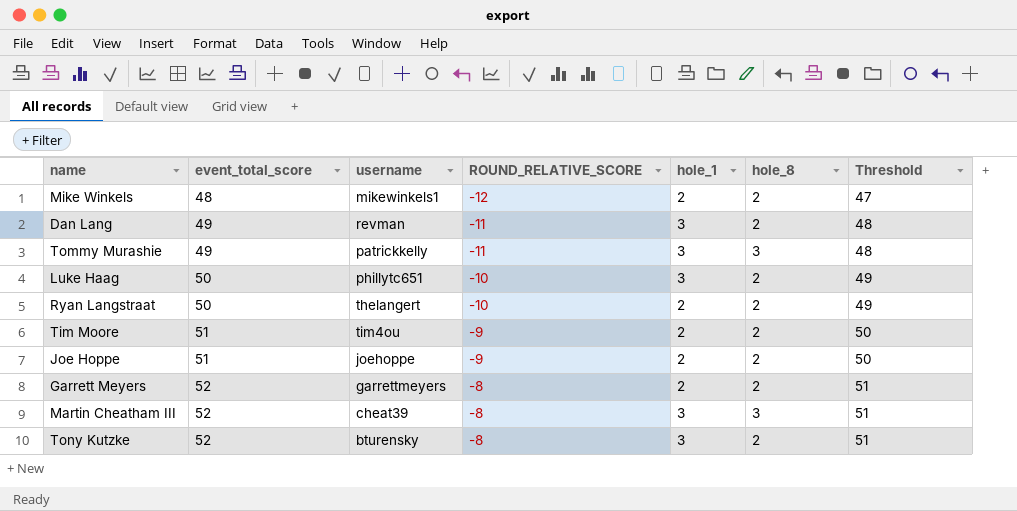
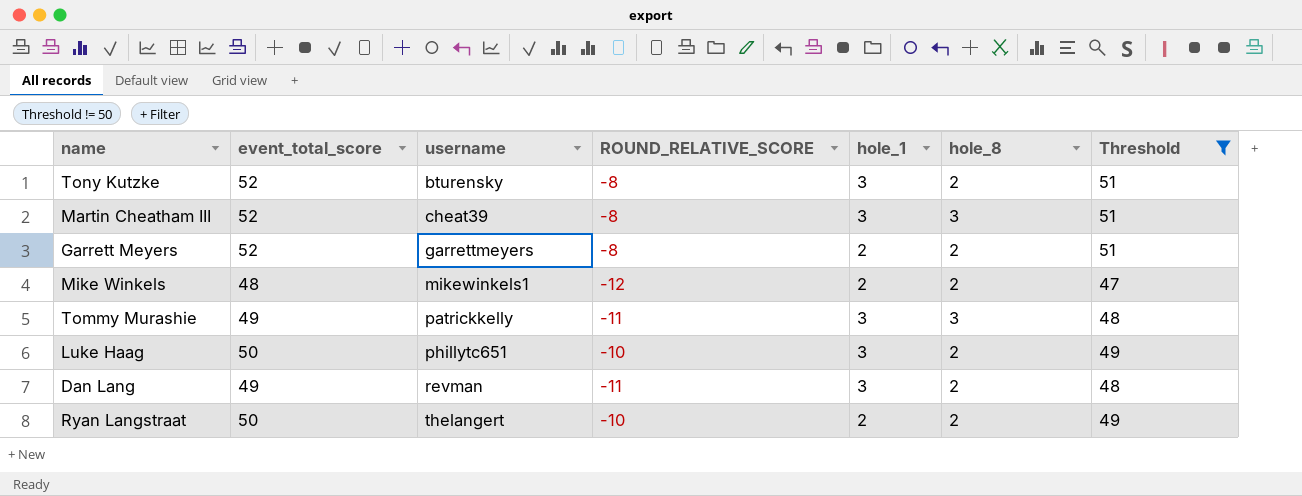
filter: none -> Threshold != 50
row order: event_total_score ascending -> username ascending

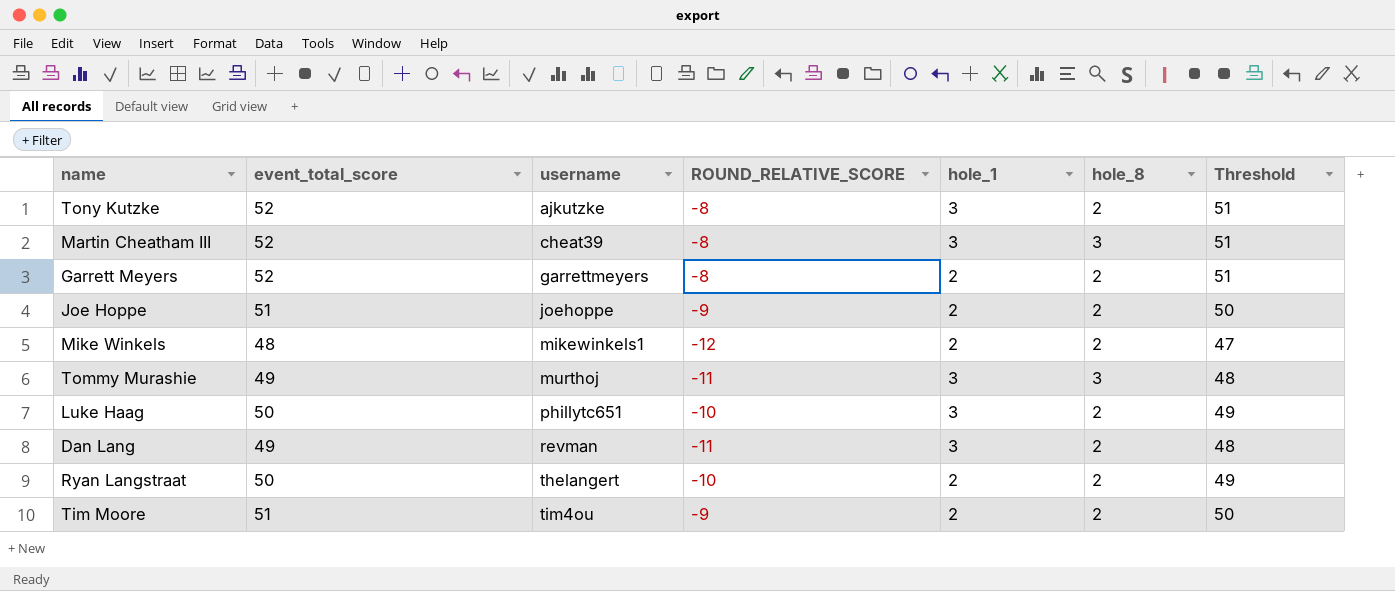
filter: Threshold != 50 -> none
Tony Kutzke | username: bturensky -> ajkutzke
Tommy Murashie | username: patrickkelly -> murthoj

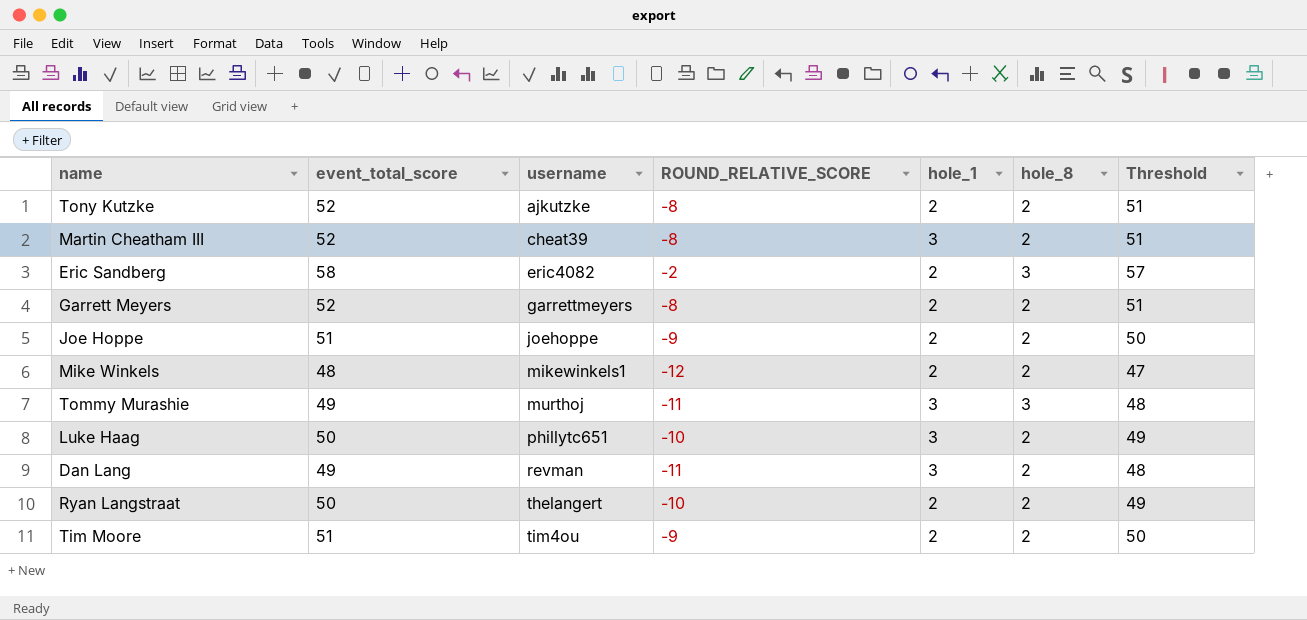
Tony Kutzke | hole_1: 3 -> 2
Martin Cheatham III | hole_8: 3 -> 2
row Eric Sandberg: none -> 58 | eric4082 | -2 | 2 | 3 | 57

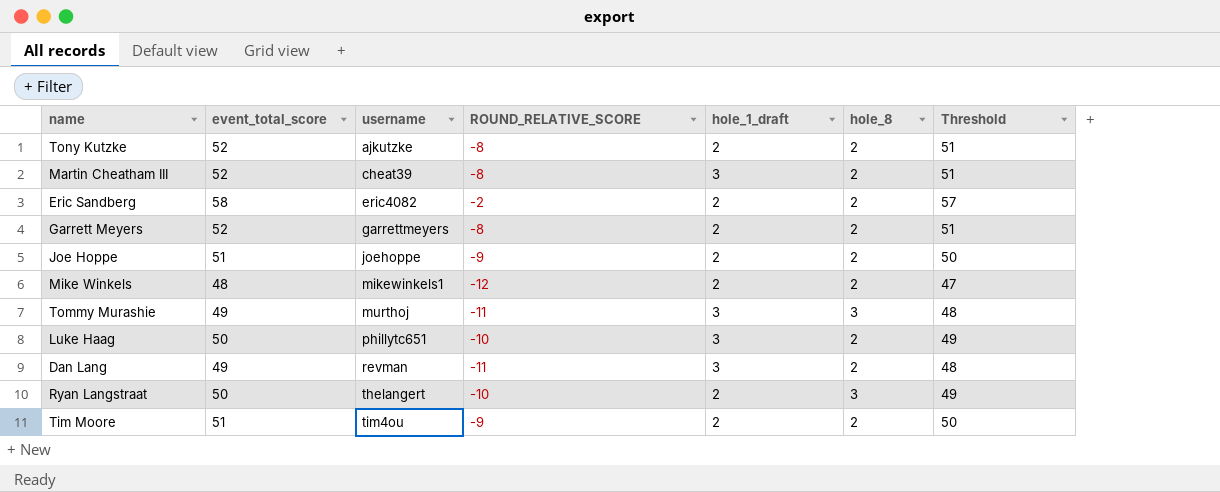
column name: hole_1 -> hole_1_draft
Eric Sandberg | hole_8: 3 -> 2
Ryan Langstraat | hole_8: 2 -> 3

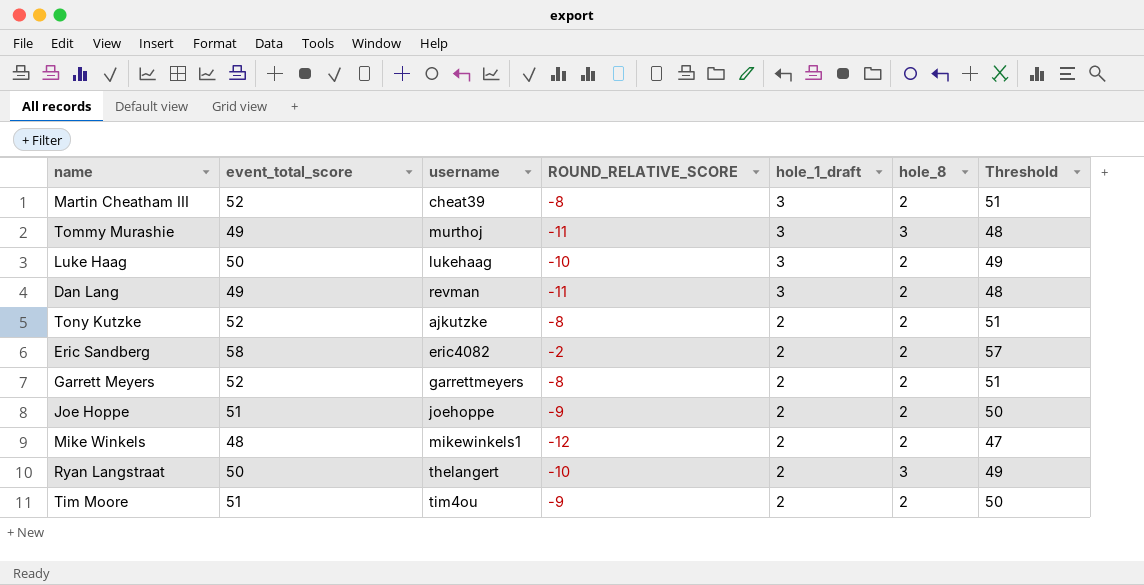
row order: username ascending -> hole_1_draft descending
Luke Haag | username: phillytc651 -> lukehaag

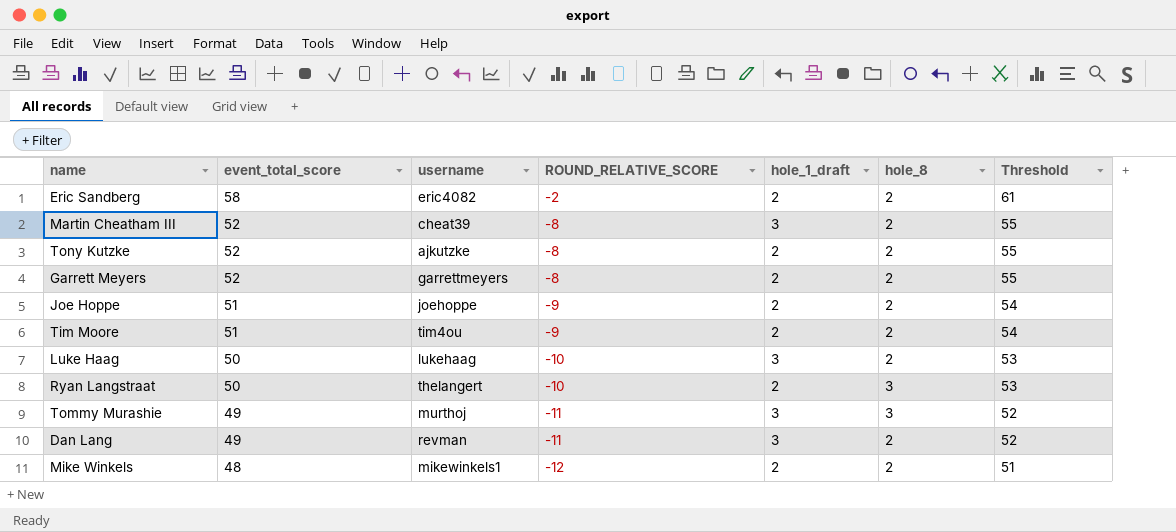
row order: hole_1_draft descending -> event_total_score descending
column Threshold | formula: [event_total_score] - 1 -> [event_total_score] + 3

